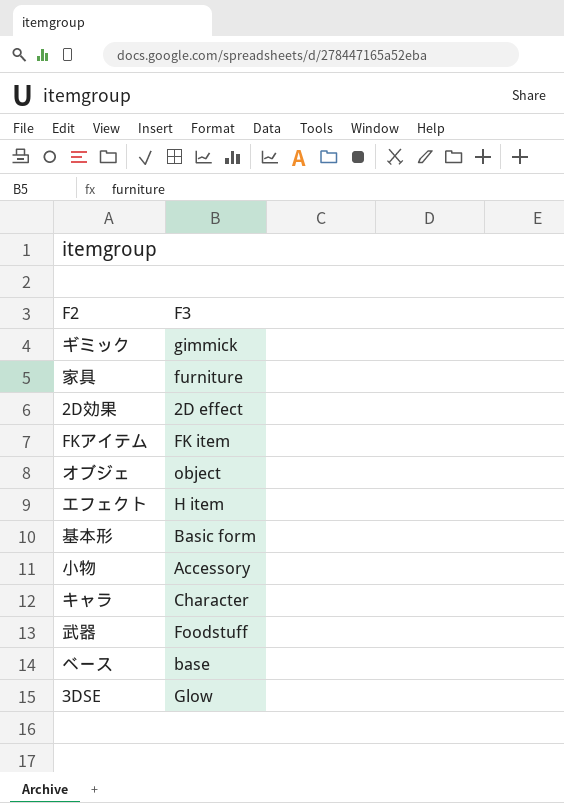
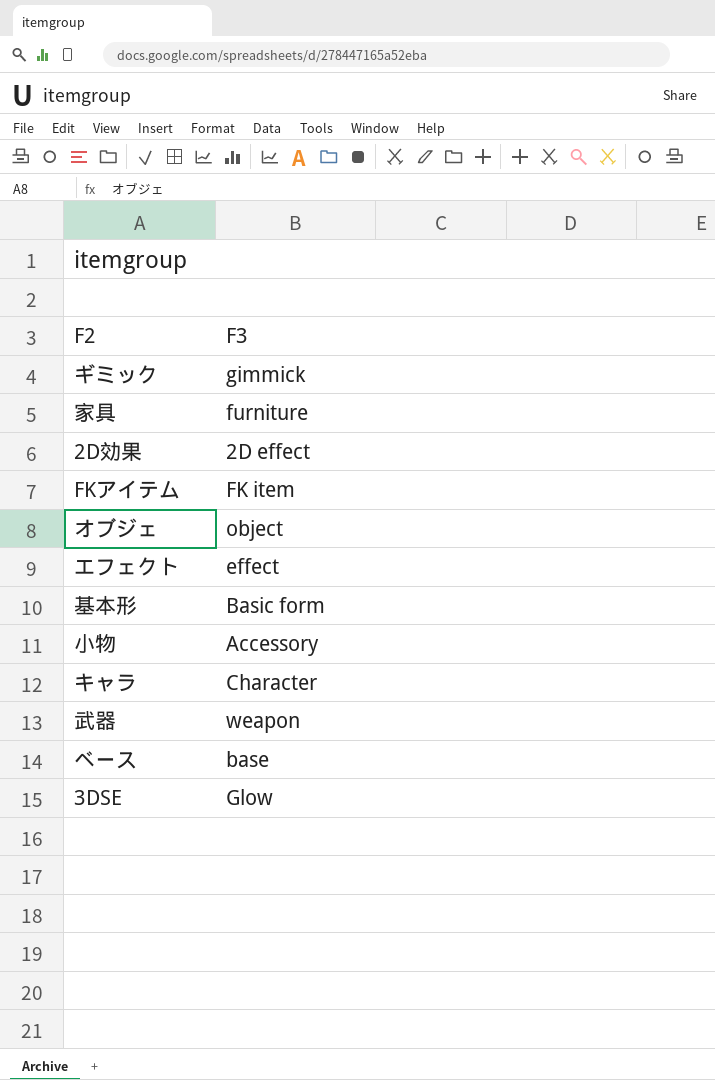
エフェクト | F3: H item -> effect
武器 | F3: Foodstuff -> weapon

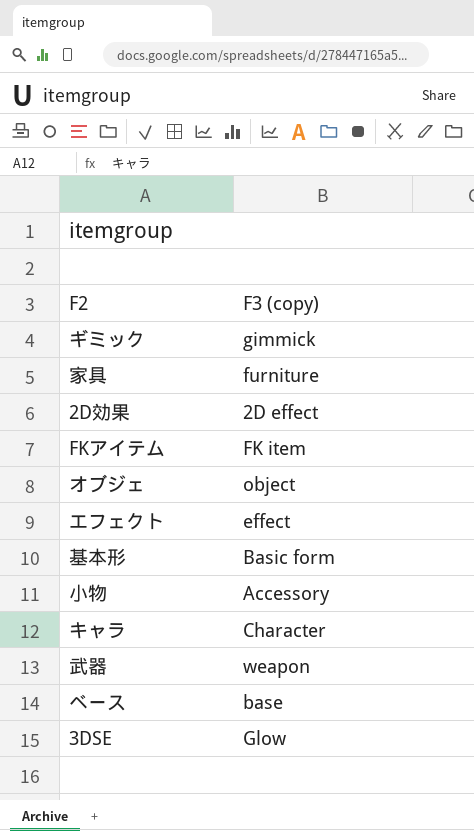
column name: F3 -> F3 (copy)

